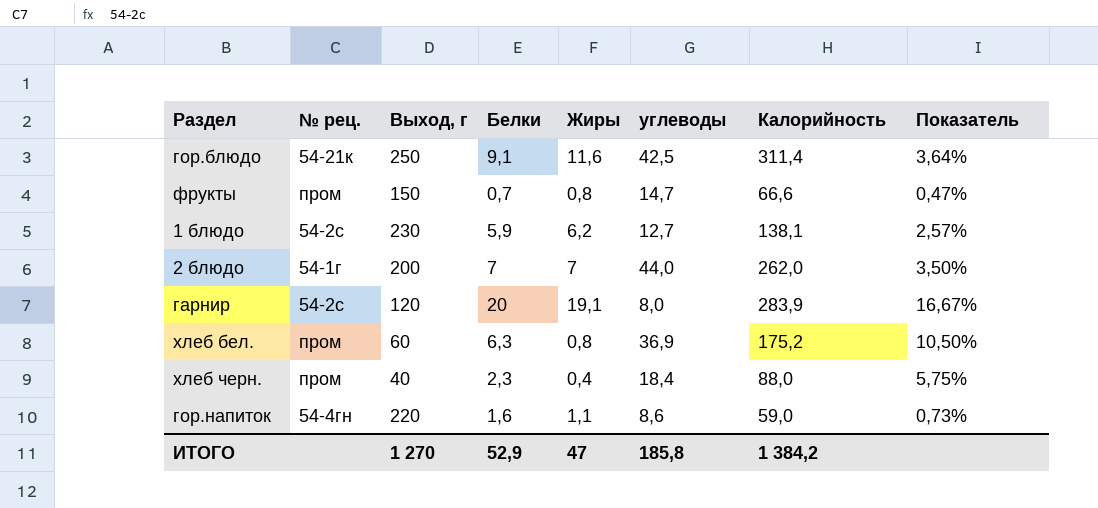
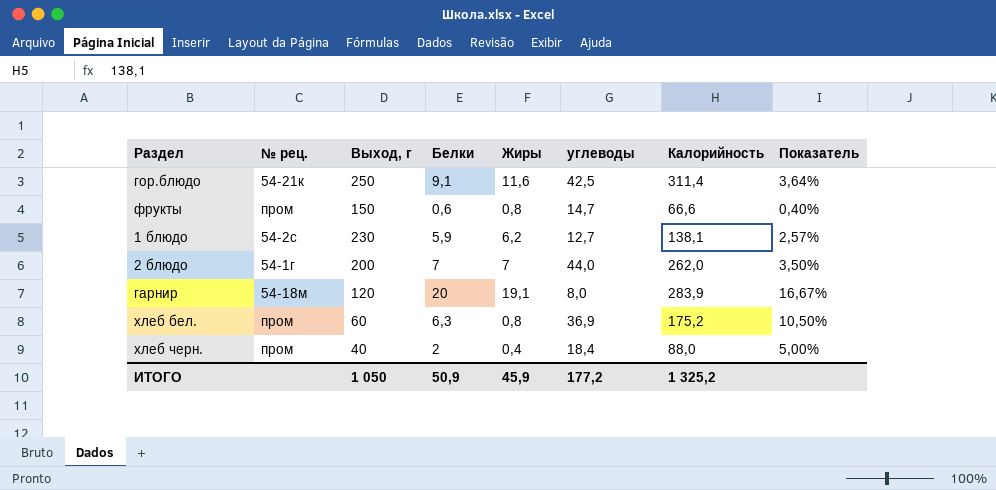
row гор.напиток: 54-4гн | 220 | 1,6 | 1,1 | 8,6 | 59,0 | 0,73% -> none
фрукты | Белки: 0,7 -> 0,6
фрукты | Показатель: 0,47% -> 0,40%
гарнир | № рец.: 54-2с -> 54-18м
хлеб черн. | Белки: 2,3 -> 2
хлеб черн. | Показатель: 5,75% -> 5,00%
ИТОГО | Выход, г: 1 270 -> 1 050
ИТОГО | Белки: 52,9 -> 50,9
ИТОГО | Жиры: 47 -> 45,9
ИТОГО | углеводы: 185,8 -> 177,2
ИТОГО | Калорийность: 1 384,2 -> 1 325,2

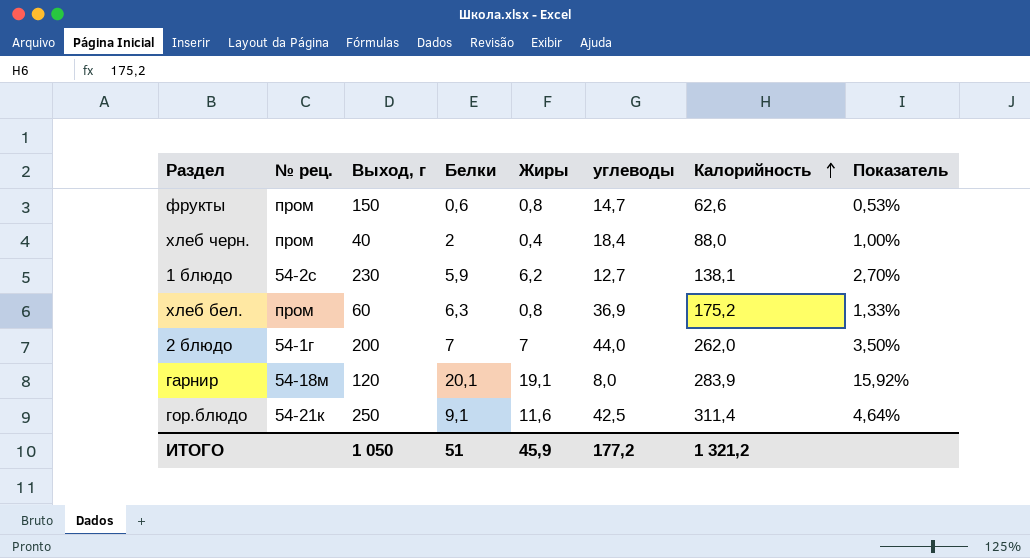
row order: none -> Калорийность ascending
column Показатель | formula: [Белки] / [Выход, г] -> [Жиры] / [Выход, г]
фрукты | Калорийность: 66,6 -> 62,6
гарнир | Белки: 20 -> 20,1
ИТОГО | Белки: 50,9 -> 51
ИТОГО | Калорийность: 1 325,2 -> 1 321,2

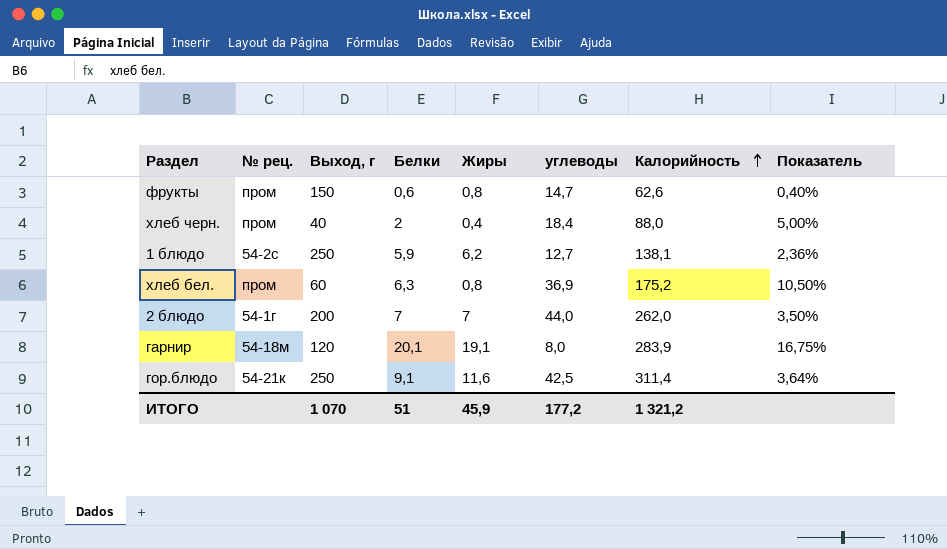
column Показатель | formula: [Жиры] / [Выход, г] -> [Белки] / [Выход, г]
1 блюдо | Выход, г: 230 -> 250
ИТОГО | Выход, г: 1 050 -> 1 070

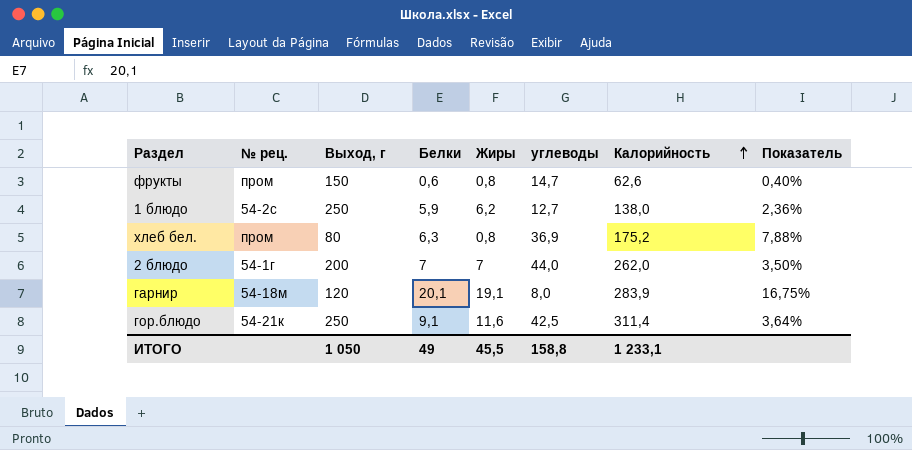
row хлеб черн.: пром | 40 | 2 | 0,4 | 18,4 | 88,0 | 5,00% -> none
1 блюдо | Калорийность: 138,1 -> 138,0
хлеб бел. | Выход, г: 60 -> 80
хлеб бел. | Показатель: 10,50% -> 7,88%
ИТОГО | Выход, г: 1 070 -> 1 050
ИТОГО | Белки: 51 -> 49
ИТОГО | Жиры: 45,9 -> 45,5
ИТОГО | углеводы: 177,2 -> 158,8
ИТОГО | Калорийность: 1 321,2 -> 1 233,1

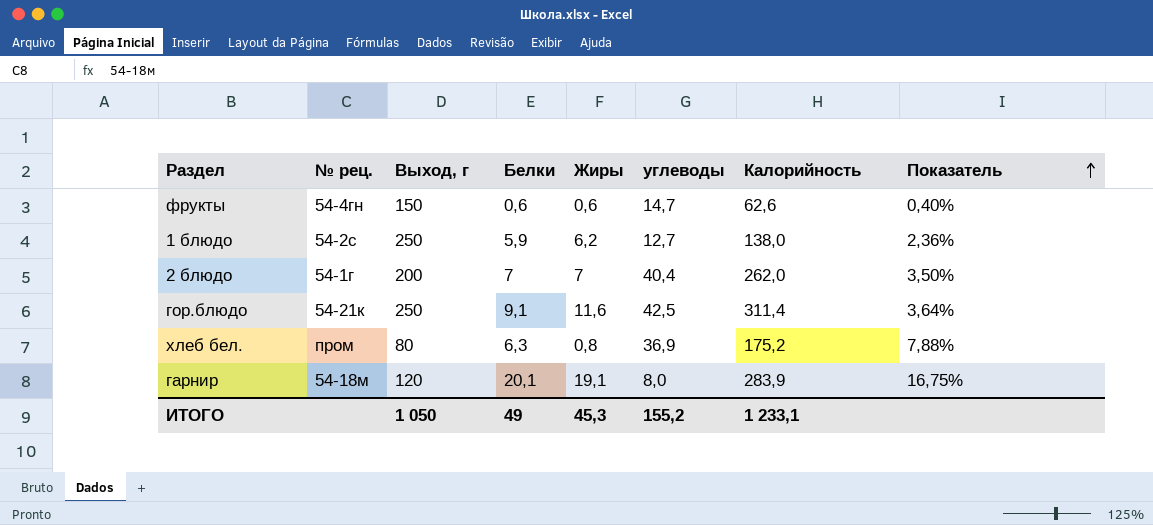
row order: Калорийность ascending -> Показатель ascending
фрукты | № рец.: пром -> 54-4гн
фрукты | Жиры: 0,8 -> 0,6
2 блюдо | углеводы: 44,0 -> 40,4
ИТОГО | Жиры: 45,5 -> 45,3
ИТОГО | углеводы: 158,8 -> 155,2

